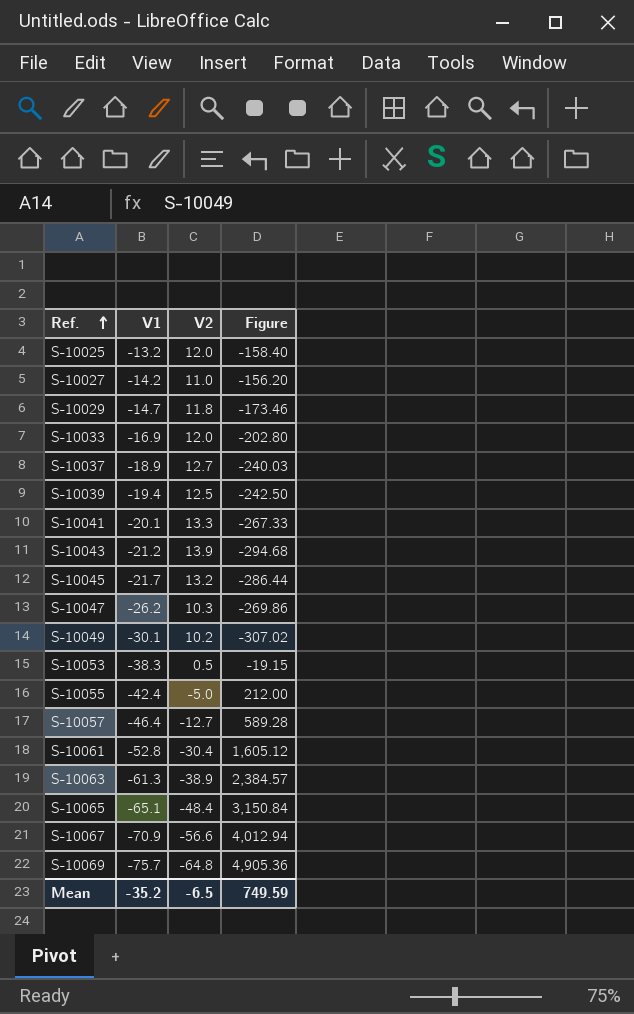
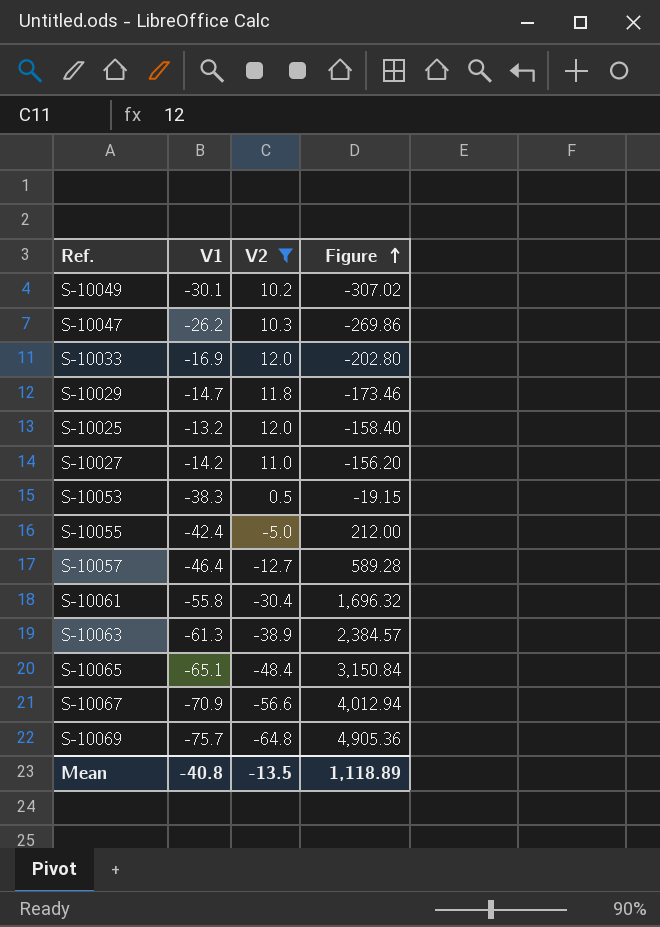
filter: none -> V2 <= 12.0
row order: Ref. ascending -> Figure ascending
S-10061 | V1: -52.8 -> -55.8
S-10061 | Figure: 1,605.12 -> 1,696.32
Mean | V1: -35.2 -> -40.8
Mean | V2: -6.5 -> -13.5
Mean | Figure: 749.59 -> 1,118.89

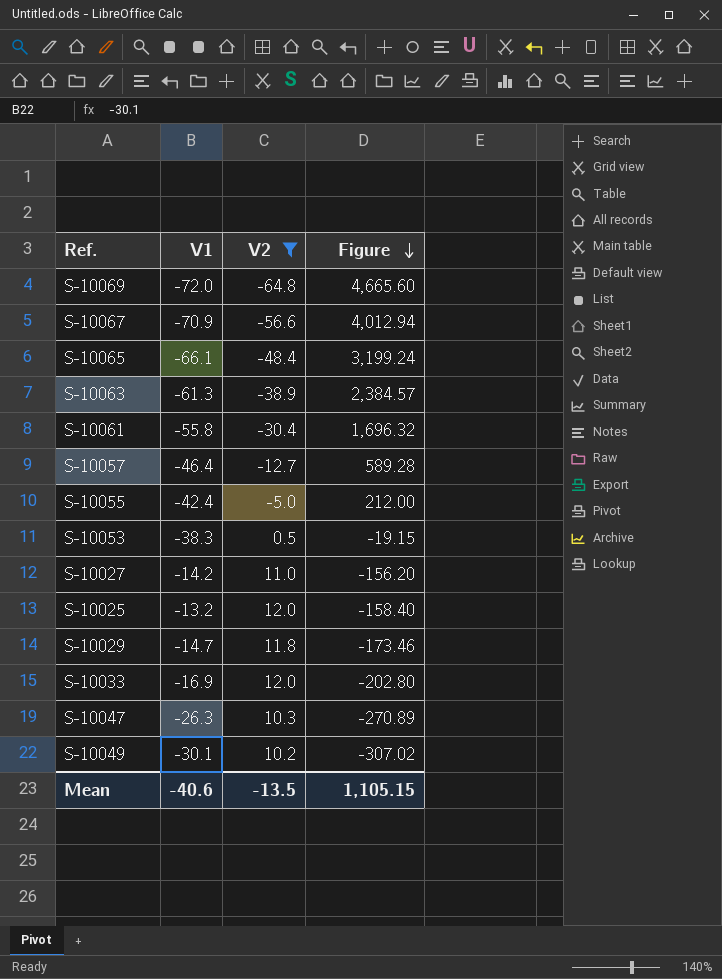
row order: Figure ascending -> Figure descending
S-10069 | V1: -75.7 -> -72.0
S-10069 | Figure: 4,905.36 -> 4,665.60
S-10065 | V1: -65.1 -> -66.1
S-10065 | Figure: 3,150.84 -> 3,199.24
S-10047 | V1: -26.2 -> -26.3
S-10047 | Figure: -269.86 -> -270.89
Mean | V1: -40.8 -> -40.6
Mean | Figure: 1,118.89 -> 1,105.15

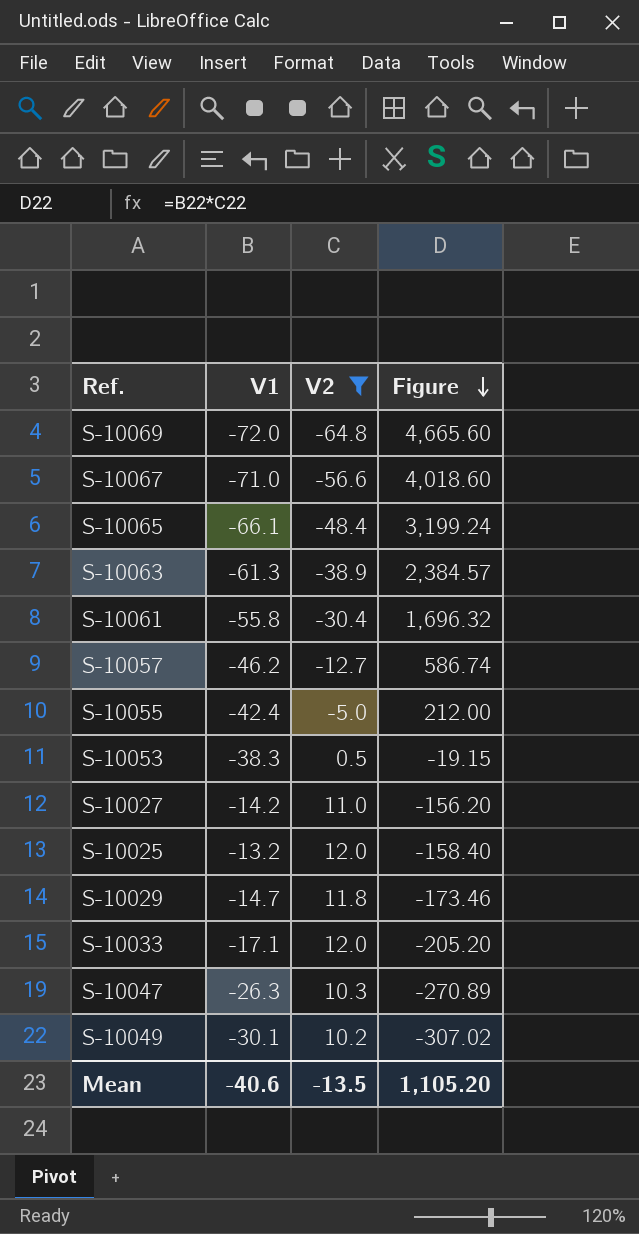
S-10067 | V1: -70.9 -> -71.0
S-10067 | Figure: 4,012.94 -> 4,018.60
S-10057 | V1: -46.4 -> -46.2
S-10057 | Figure: 589.28 -> 586.74
S-10033 | V1: -16.9 -> -17.1
S-10033 | Figure: -202.80 -> -205.20
Mean | Figure: 1,105.15 -> 1,105.20

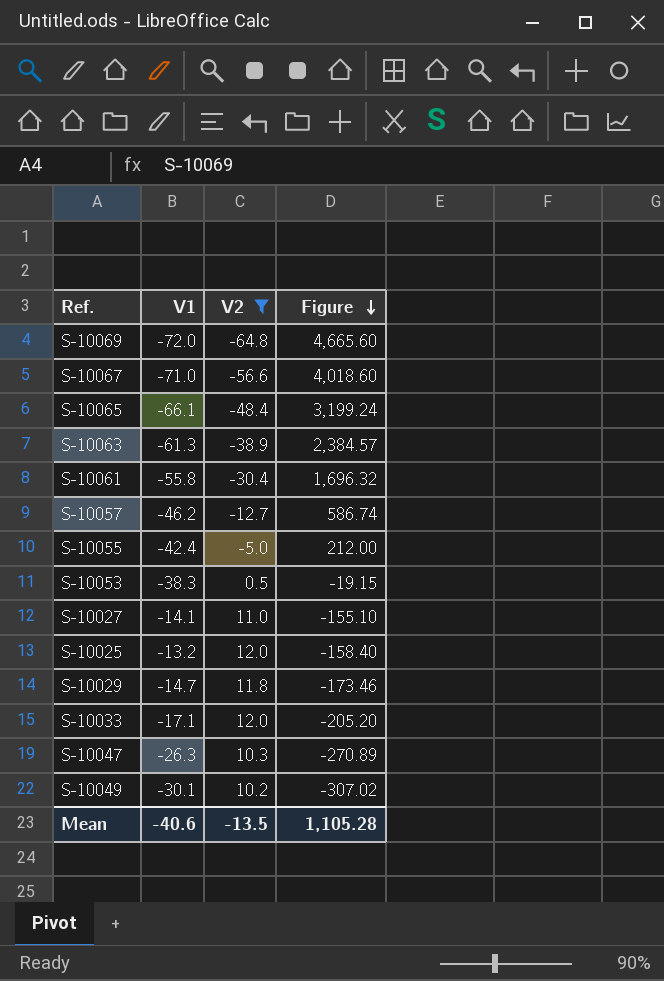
S-10027 | V1: -14.2 -> -14.1
S-10027 | Figure: -156.20 -> -155.10
Mean | Figure: 1,105.20 -> 1,105.28

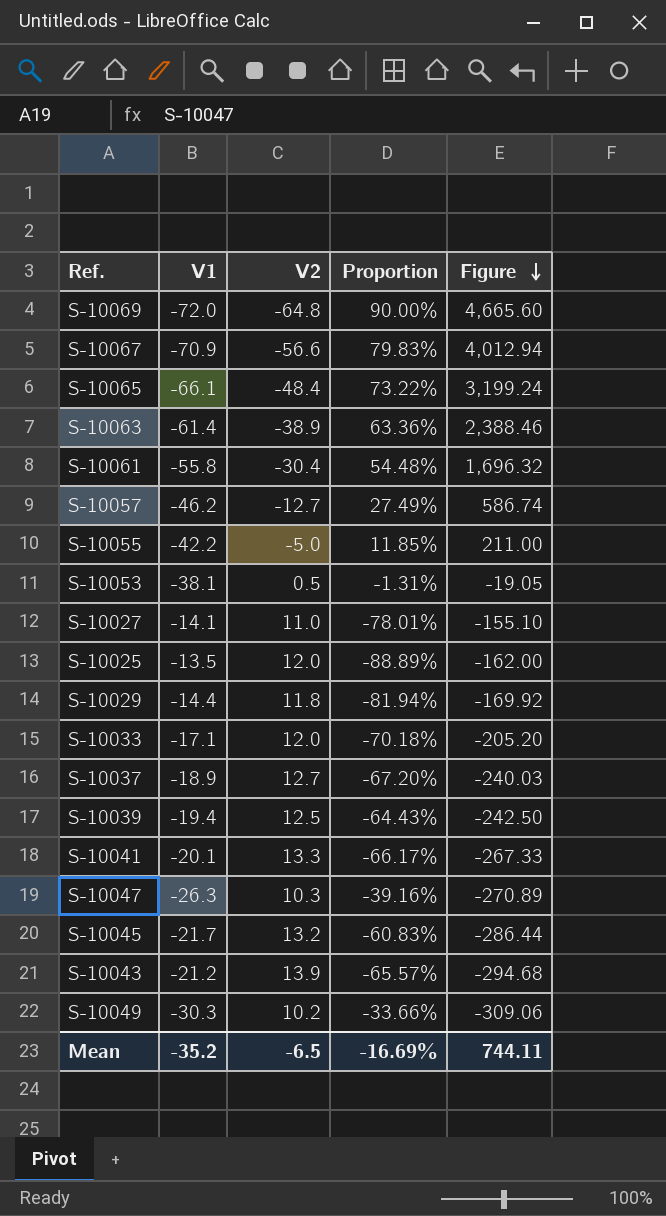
filter: V2 <= 12.0 -> none
column Proportion | formula: none -> [V2] / [V1]
S-10067 | V1: -71.0 -> -70.9
S-10067 | Figure: 4,018.60 -> 4,012.94
S-10063 | V1: -61.3 -> -61.4
S-10063 | Figure: 2,384.57 -> 2,388.46
S-10055 | V1: -42.4 -> -42.2
S-10055 | Figure: 212.00 -> 211.00
S-10053 | V1: -38.3 -> -38.1
S-10053 | Figure: -19.15 -> -19.05
S-10025 | V1: -13.2 -> -13.5
S-10025 | Figure: -158.40 -> -162.00
S-10029 | V1: -14.7 -> -14.4
S-10029 | Figure: -173.46 -> -169.92
S-10049 | V1: -30.1 -> -30.3
S-10049 | Figure: -307.02 -> -309.06
Mean | V1: -40.6 -> -35.2
Mean | V2: -13.5 -> -6.5
Mean | Figure: 1,105.28 -> 744.11

